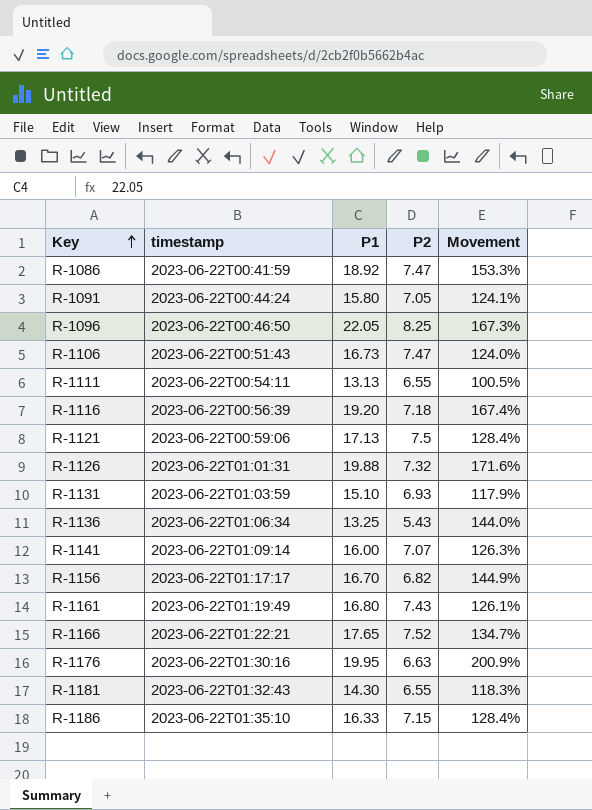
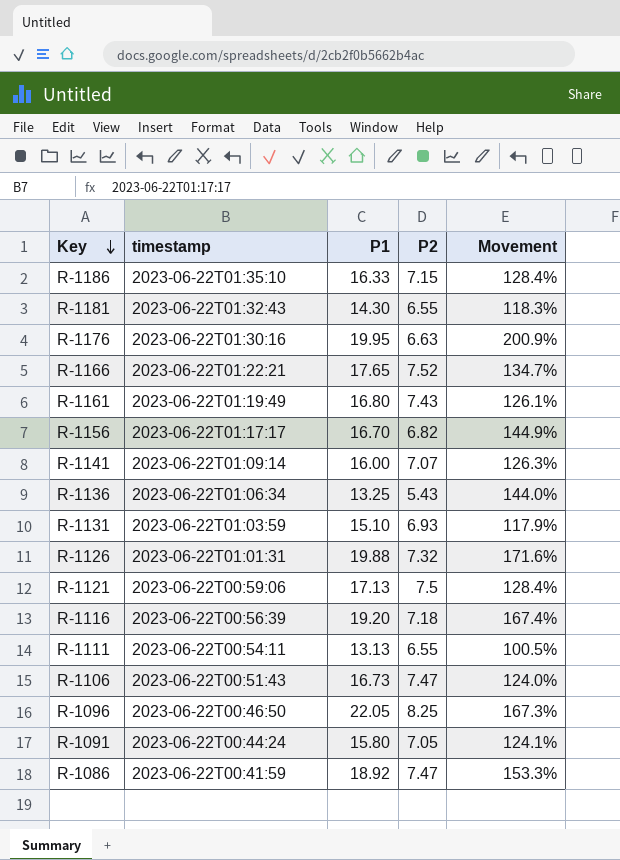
row order: Key ascending -> Key descending

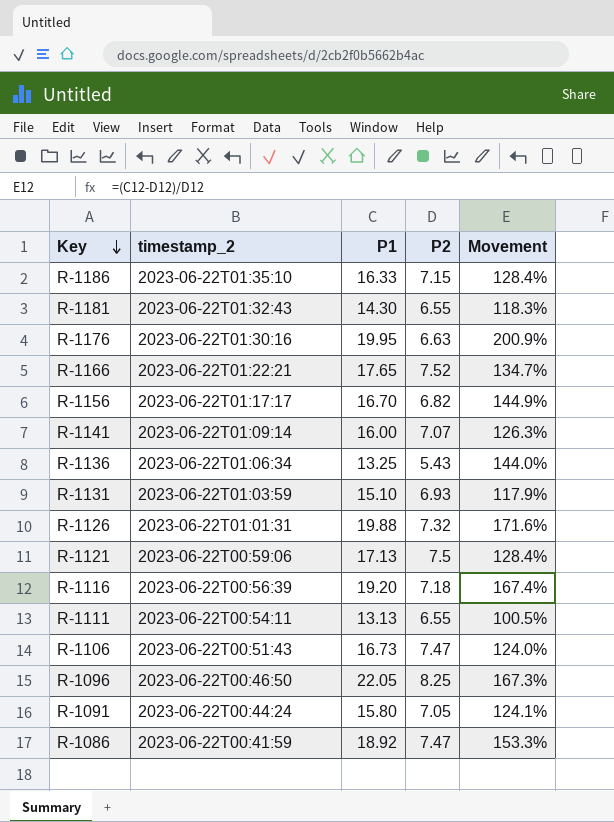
column name: timestamp -> timestamp_2
row R-1161: 2023-06-22T01:19:49 | 16.80 | 7.43 | 126.1% -> none

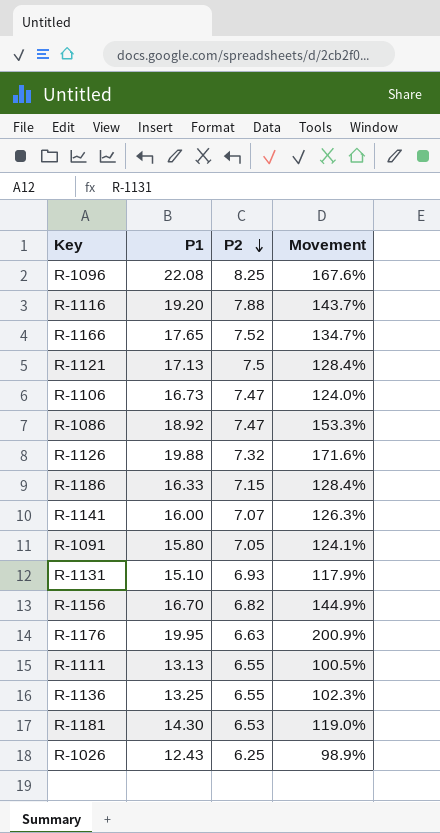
row order: Key descending -> P2 descending
column timestamp_2 | position: 2 -> none
R-1096 | P1: 22.05 -> 22.08
R-1096 | Movement: 167.3% -> 167.6%
R-1116 | P2: 7.18 -> 7.88
R-1116 | Movement: 167.4% -> 143.7%
R-1136 | P2: 5.43 -> 6.55
R-1136 | Movement: 144.0% -> 102.3%
R-1181 | P2: 6.55 -> 6.53
R-1181 | Movement: 118.3% -> 119.0%
row R-1026: none -> 12.43 | 6.25 | 98.9%

